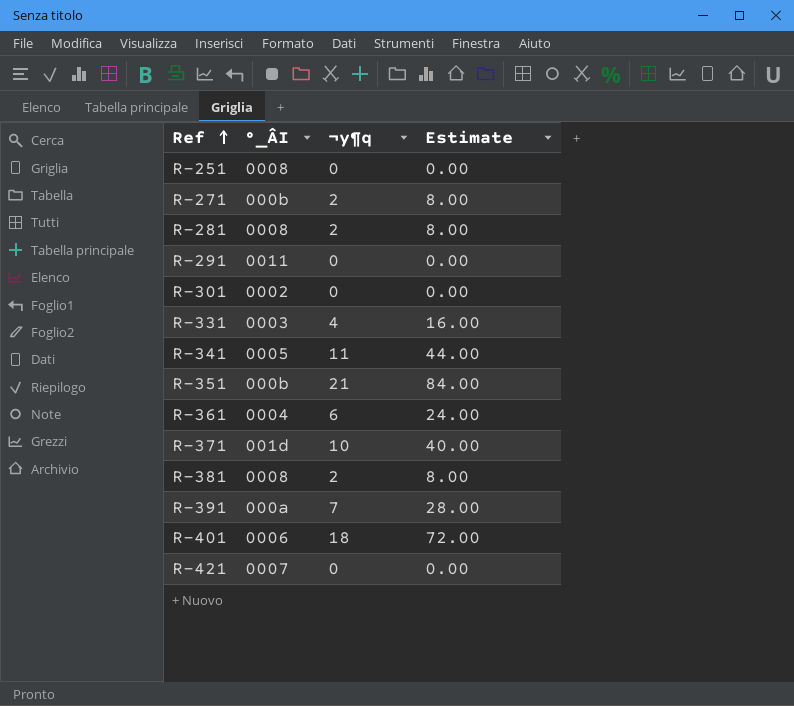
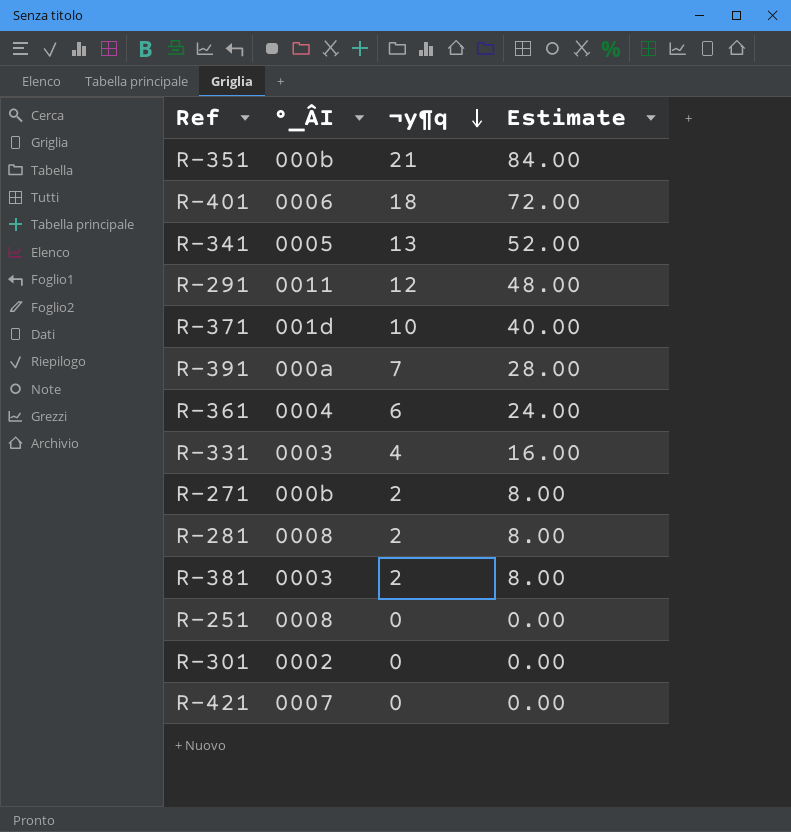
row order: Ref ascending -> ¬y¶q descending
R-341 | ¬y¶q: 11 -> 13
R-341 | Estimate: 44.00 -> 52.00
R-291 | ¬y¶q: 0 -> 12
R-291 | Estimate: 0.00 -> 48.00
R-381 | °_ÂI: 0008 -> 0003

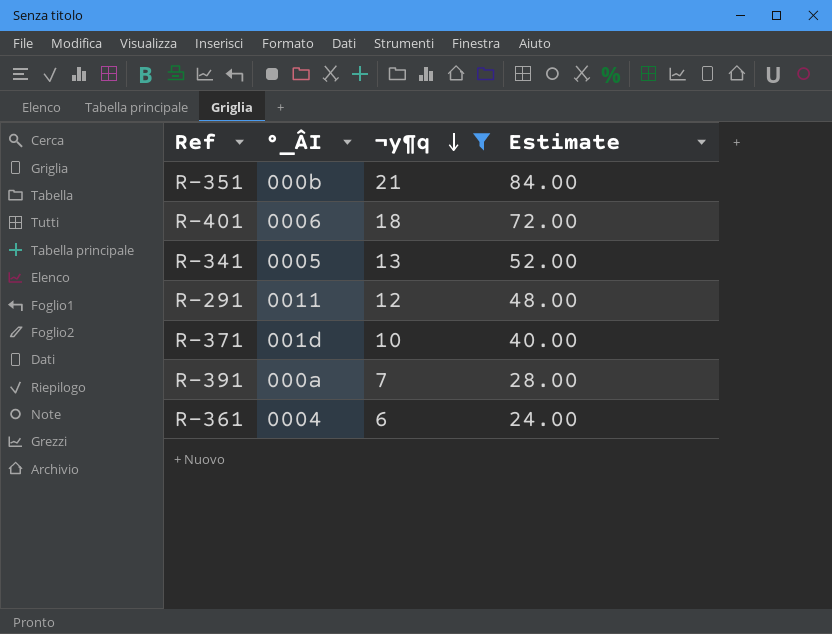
filter: none -> ¬y¶q >= 6

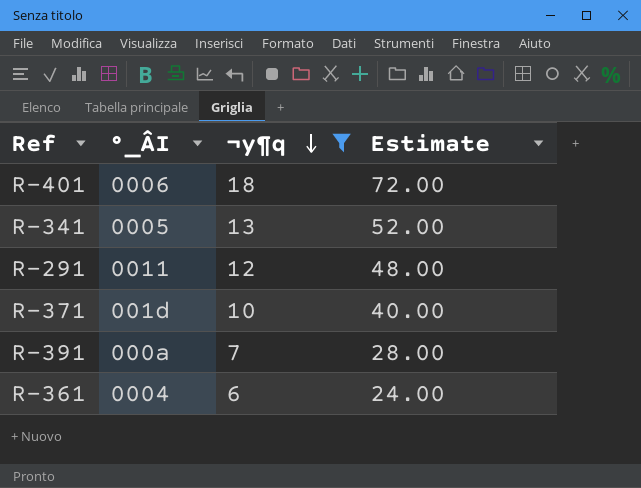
row R-351: 000b | 21 | 84.00 -> none

